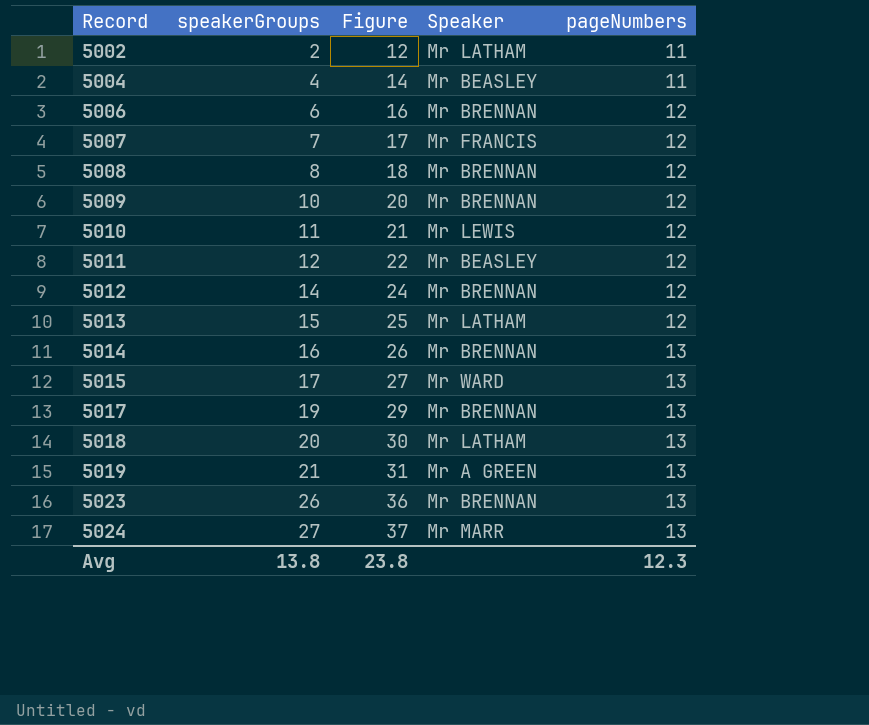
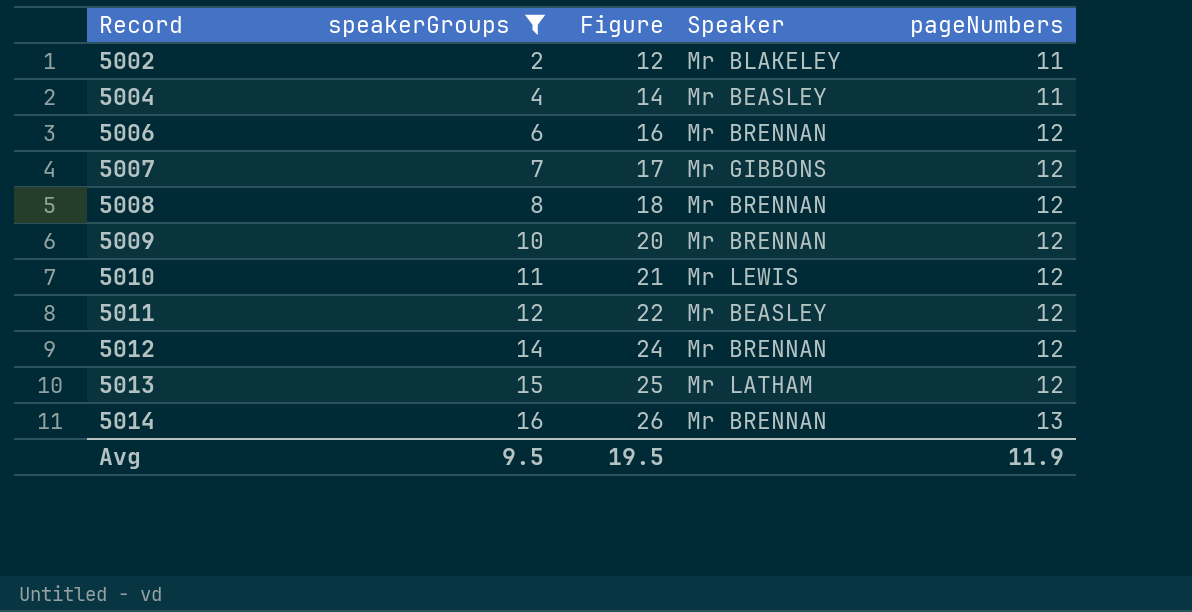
filter: none -> speakerGroups <= 16
5002 | Speaker: Mr LATHAM -> Mr BLAKELEY
5007 | Speaker: Mr FRANCIS -> Mr GIBBONS
Avg | speakerGroups: 13.8 -> 9.5
Avg | Figure: 23.8 -> 19.5
Avg | pageNumbers: 12.3 -> 11.9

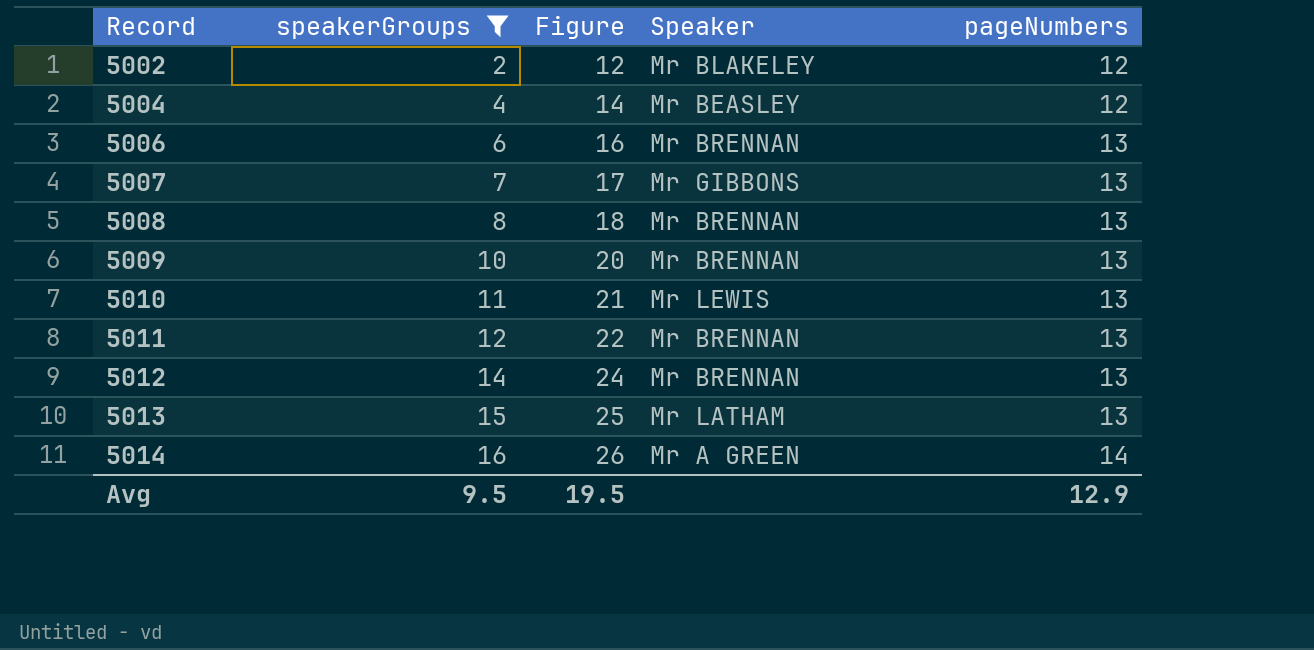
5002 | pageNumbers: 11 -> 12
5004 | pageNumbers: 11 -> 12
5006 | pageNumbers: 12 -> 13
5007 | pageNumbers: 12 -> 13
5008 | pageNumbers: 12 -> 13
5009 | pageNumbers: 12 -> 13
5010 | pageNumbers: 12 -> 13
5011 | Speaker: Mr BEASLEY -> Mr BRENNAN
5011 | pageNumbers: 12 -> 13
5012 | pageNumbers: 12 -> 13
5013 | pageNumbers: 12 -> 13
5014 | Speaker: Mr BRENNAN -> Mr A GREEN
5014 | pageNumbers: 13 -> 14
Avg | pageNumbers: 11.9 -> 12.9

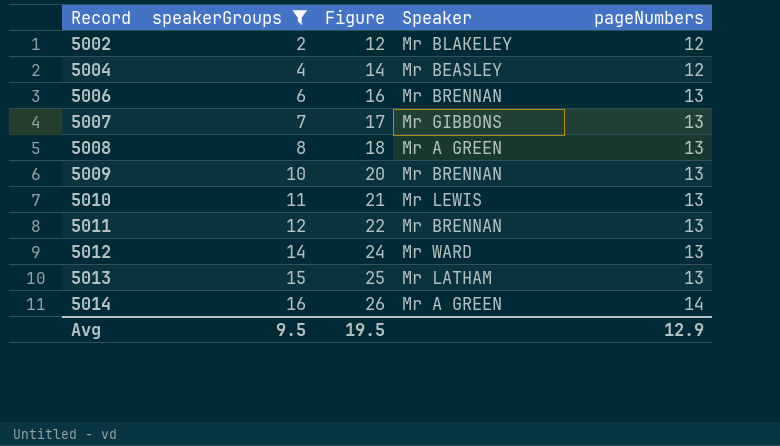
5008 | Speaker: Mr BRENNAN -> Mr A GREEN
5012 | Speaker: Mr BRENNAN -> Mr WARD

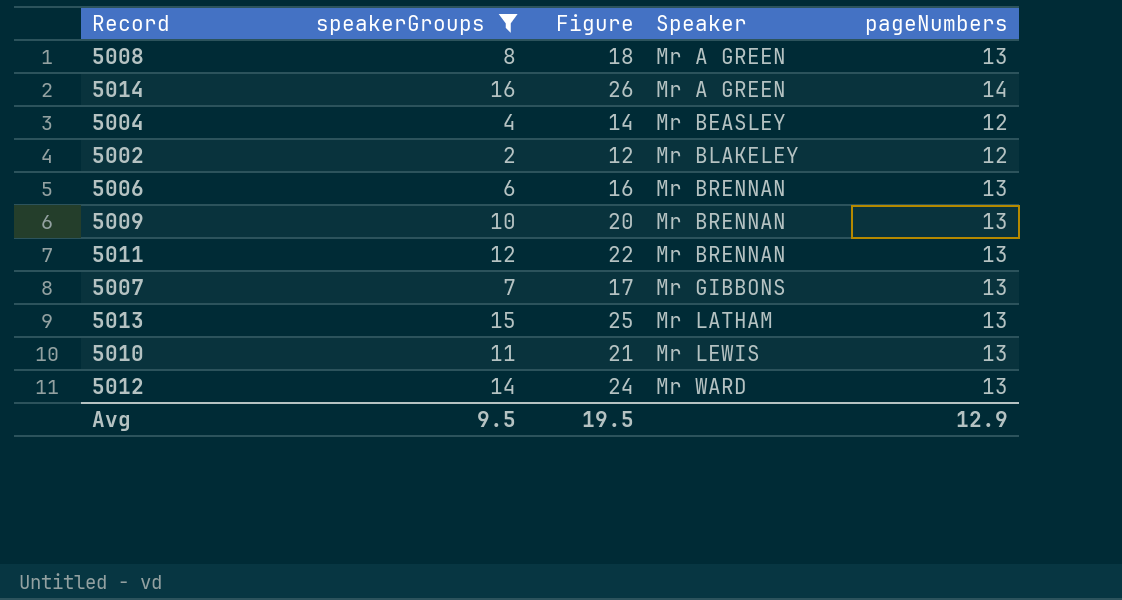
row order: Record ascending -> Speaker ascending

